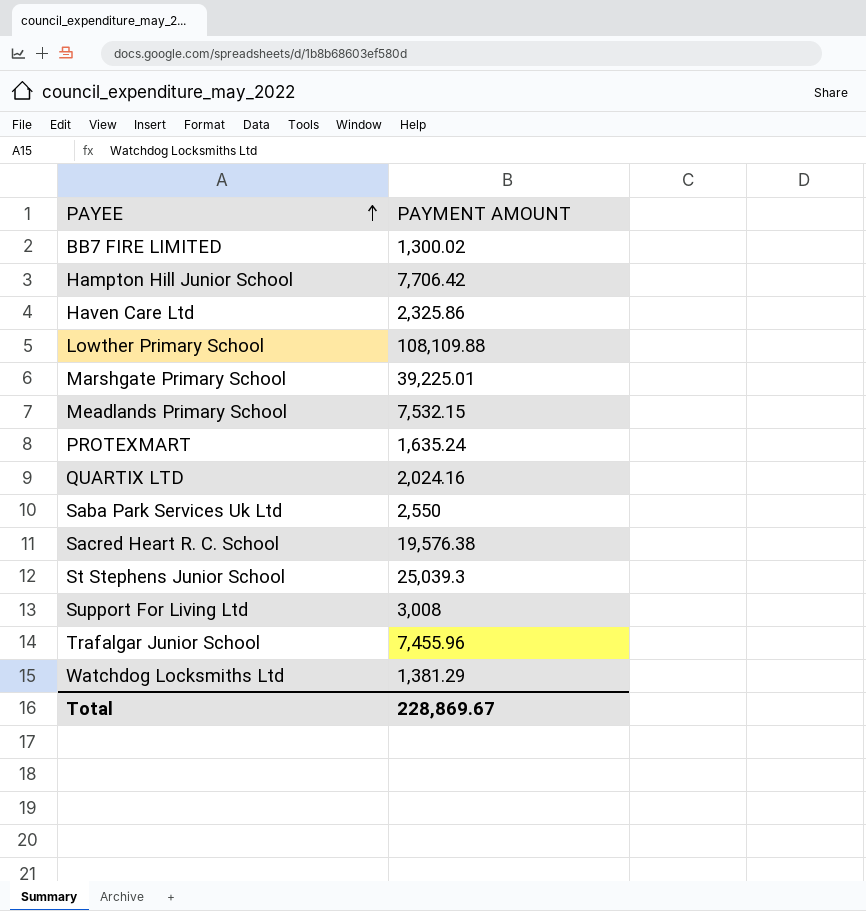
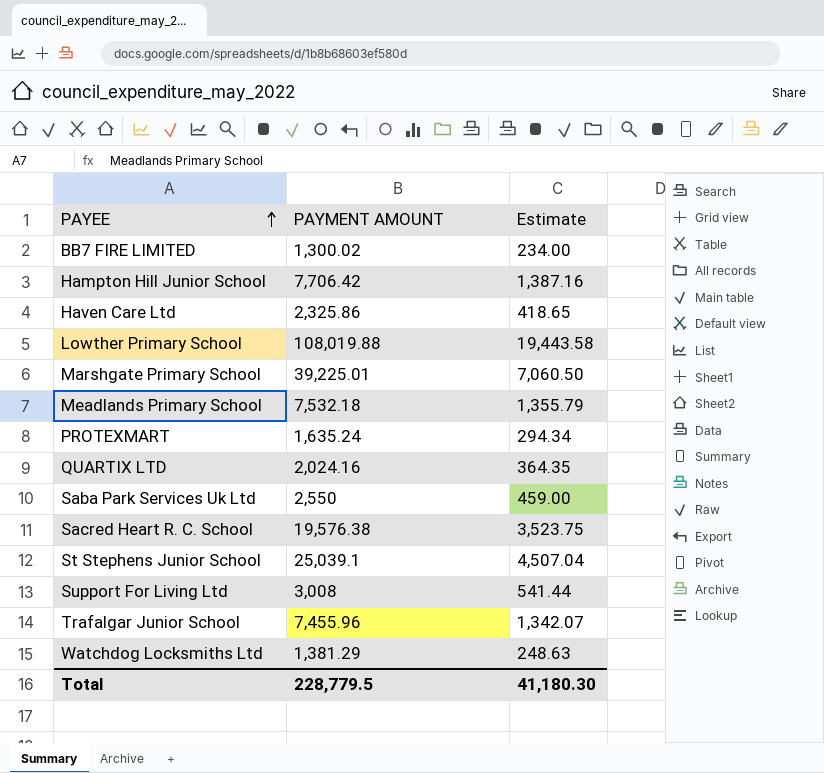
column Estimate | formula: none -> [PAYMENT AMOUNT] * 0.18
Lowther Primary School | PAYMENT AMOUNT: 108,109.88 -> 108,019.88
Meadlands Primary School | PAYMENT AMOUNT: 7,532.15 -> 7,532.18
St Stephens Junior School | PAYMENT AMOUNT: 25,039.3 -> 25,039.1
Total | PAYMENT AMOUNT: 228,869.67 -> 228,779.5

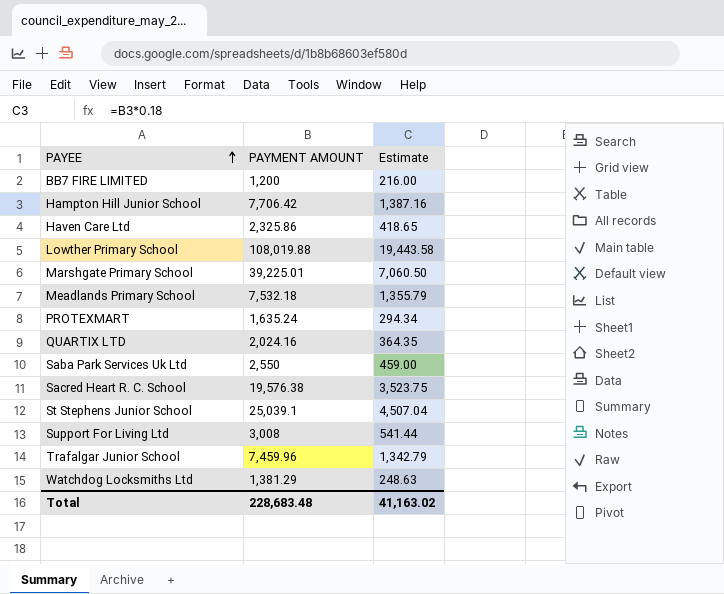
BB7 FIRE LIMITED | PAYMENT AMOUNT: 1,300.02 -> 1,200
BB7 FIRE LIMITED | Estimate: 234.00 -> 216.00
Trafalgar Junior School | PAYMENT AMOUNT: 7,455.96 -> 7,459.96
Trafalgar Junior School | Estimate: 1,342.07 -> 1,342.79
Total | PAYMENT AMOUNT: 228,779.5 -> 228,683.48
Total | Estimate: 41,180.30 -> 41,163.02

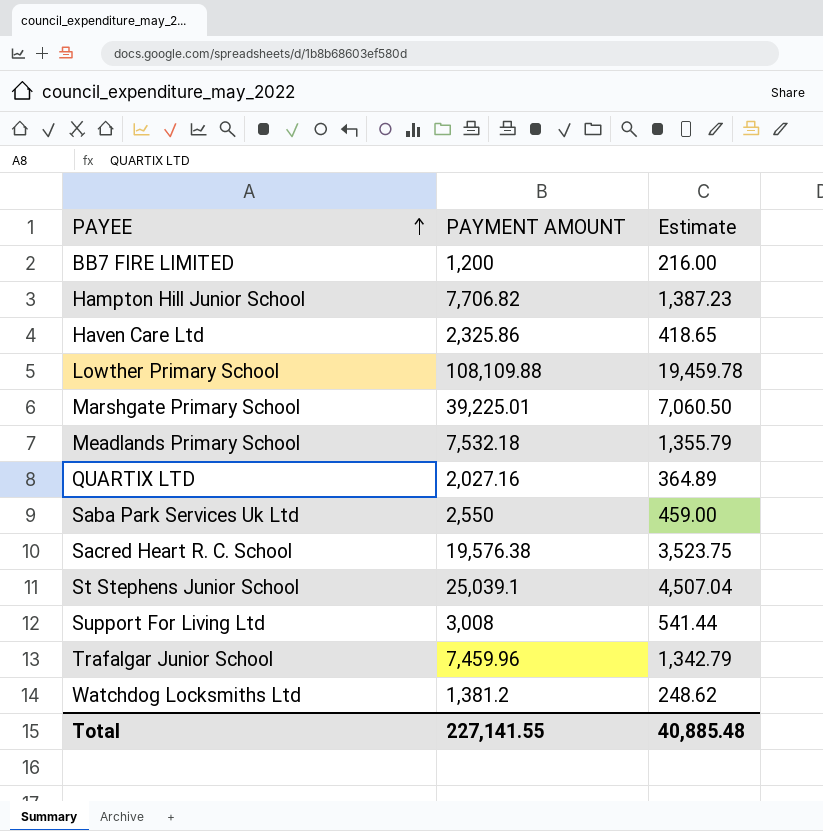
row PROTEXMART: 1,635.24 | 294.34 -> none
Hampton Hill Junior School | PAYMENT AMOUNT: 7,706.42 -> 7,706.82
Hampton Hill Junior School | Estimate: 1,387.16 -> 1,387.23
Lowther Primary School | PAYMENT AMOUNT: 108,019.88 -> 108,109.88
Lowther Primary School | Estimate: 19,443.58 -> 19,459.78
QUARTIX LTD | PAYMENT AMOUNT: 2,024.16 -> 2,027.16
QUARTIX LTD | Estimate: 364.35 -> 364.89
Watchdog Locksmiths Ltd | PAYMENT AMOUNT: 1,381.29 -> 1,381.2
Watchdog Locksmiths Ltd | Estimate: 248.63 -> 248.62
Total | PAYMENT AMOUNT: 228,683.48 -> 227,141.55
Total | Estimate: 41,163.02 -> 40,885.48

